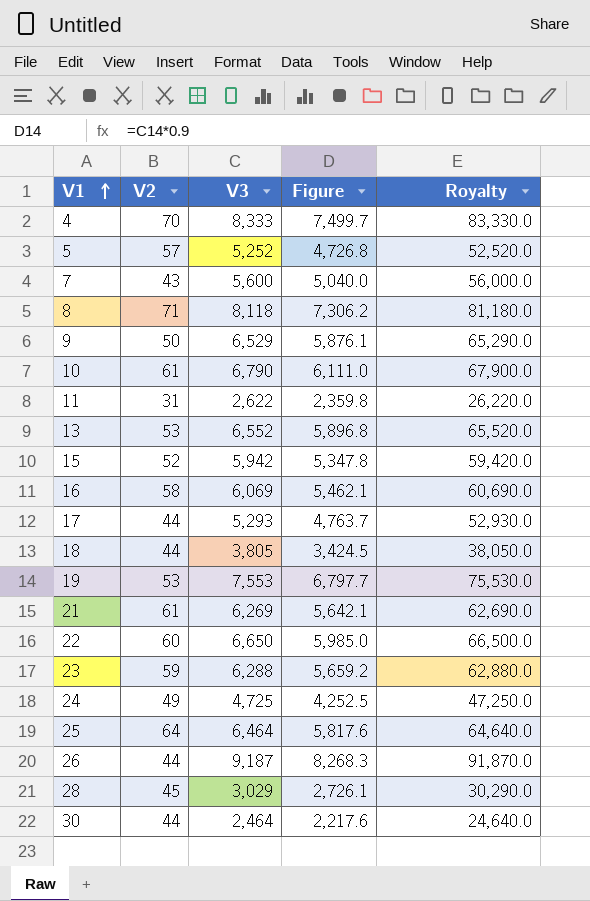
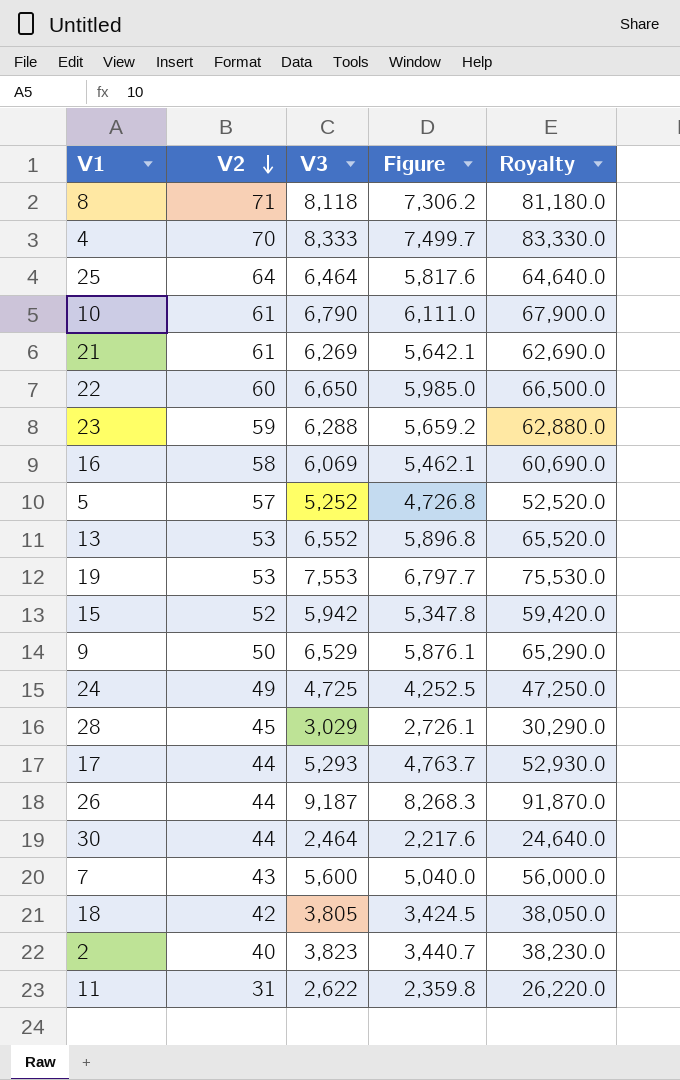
row order: V1 ascending -> V2 descending
18 | V2: 44 -> 42
row 2: none -> 40 | 3,823 | 3,440.7 | 38,230.0

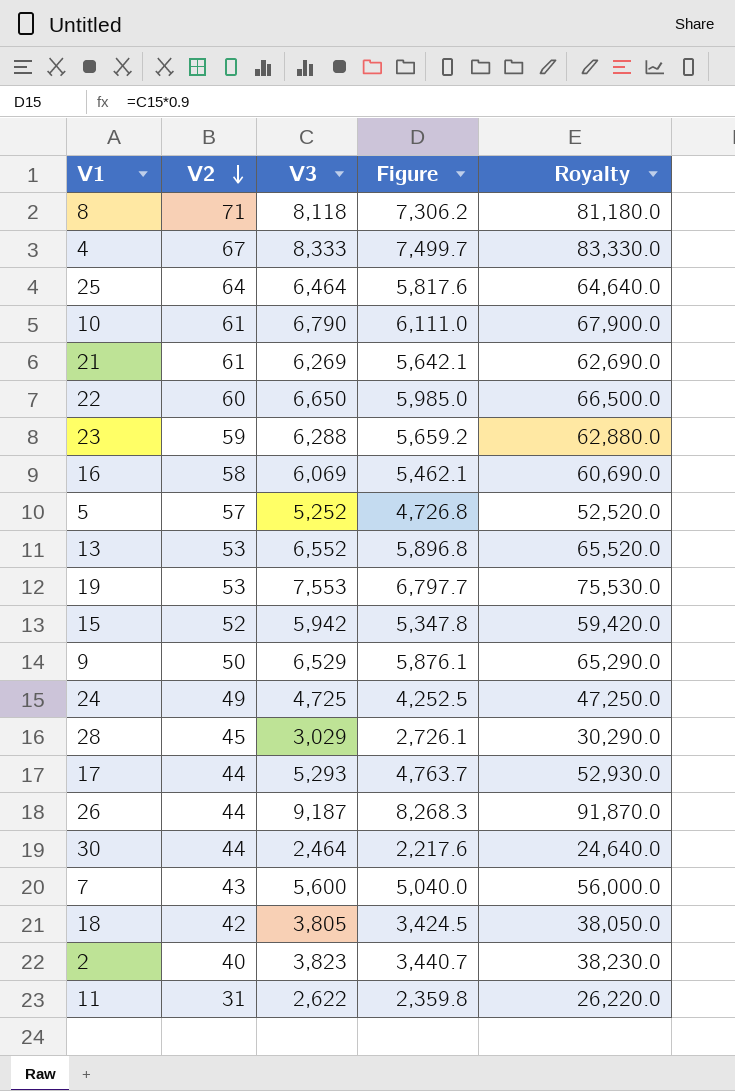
4 | V2: 70 -> 67

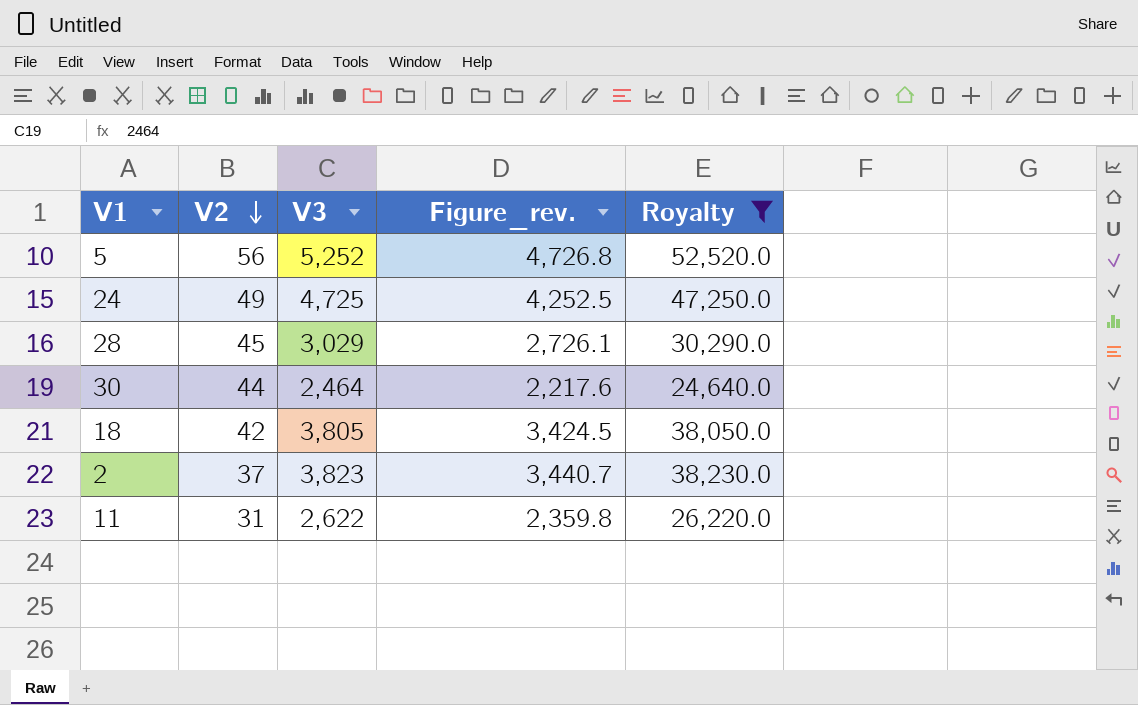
filter: none -> Royalty <= 52,520.0
column name: Figure -> Figure_rev.
5 | V2: 57 -> 56
2 | V2: 40 -> 37

